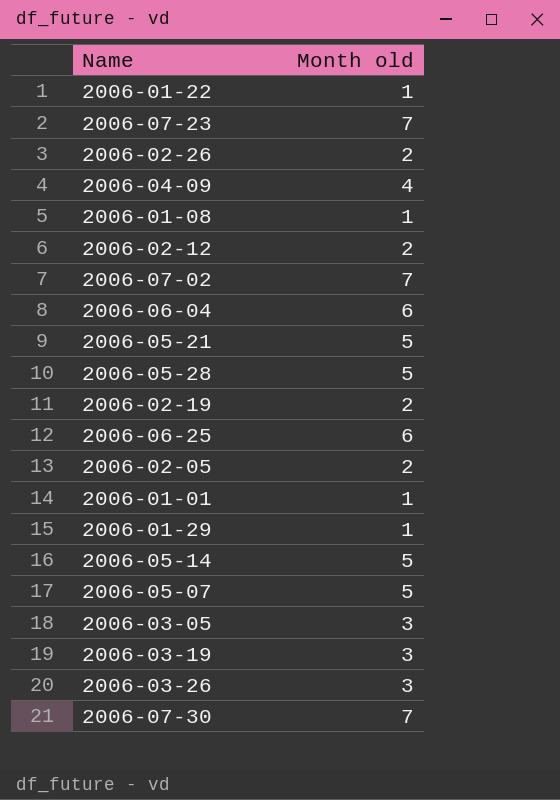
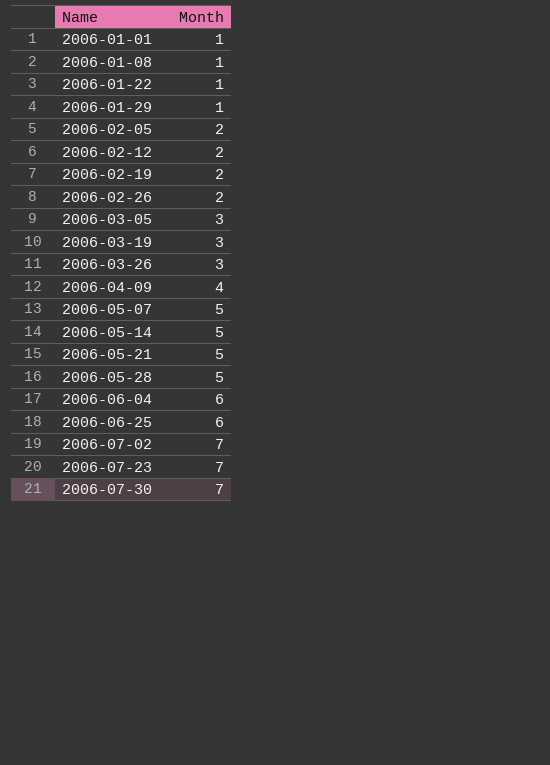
row order: none -> Name ascending
column name: Month old -> Month

